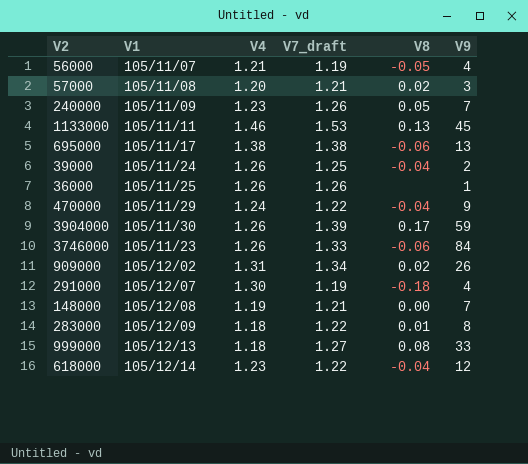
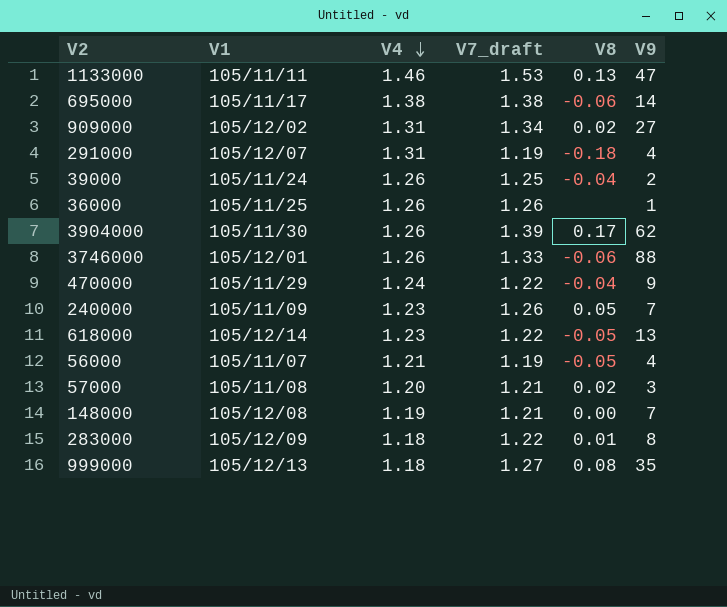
row order: none -> V4 descending
1133000 | V9: 45 -> 47
695000 | V9: 13 -> 14
909000 | V9: 26 -> 27
291000 | V4: 1.30 -> 1.31
3904000 | V9: 59 -> 62
3746000 | V1: 105/11/23 -> 105/12/01
3746000 | V9: 84 -> 88
618000 | V8: -0.04 -> -0.05
618000 | V9: 12 -> 13
999000 | V9: 33 -> 35

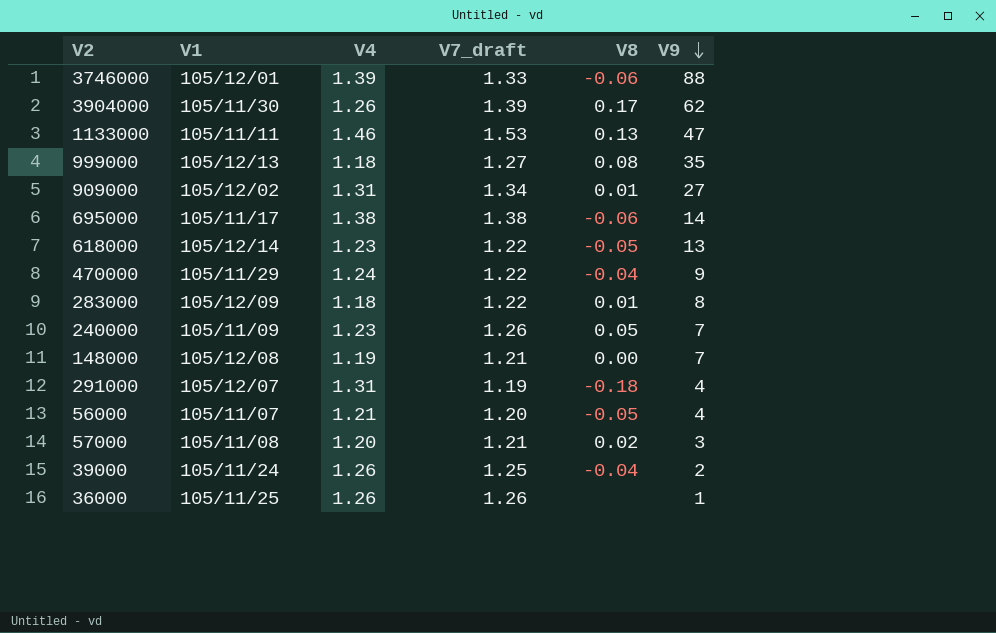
row order: V4 descending -> V9 descending
3746000 | V4: 1.26 -> 1.39
909000 | V8: 0.02 -> 0.01
56000 | V7_draft: 1.19 -> 1.20

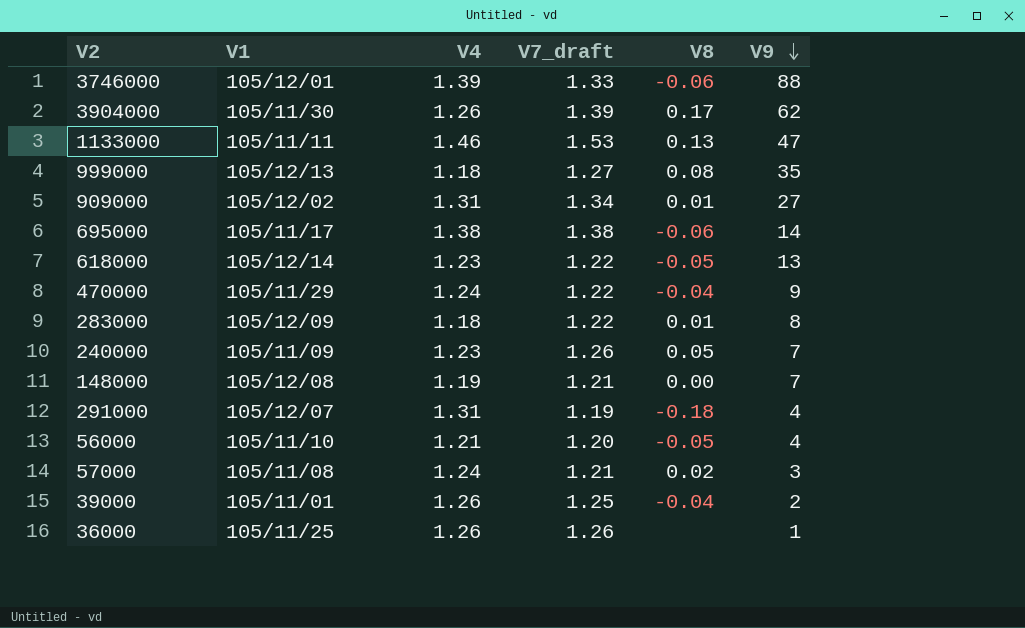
56000 | V1: 105/11/07 -> 105/11/10
57000 | V4: 1.20 -> 1.24
39000 | V1: 105/11/24 -> 105/11/01

